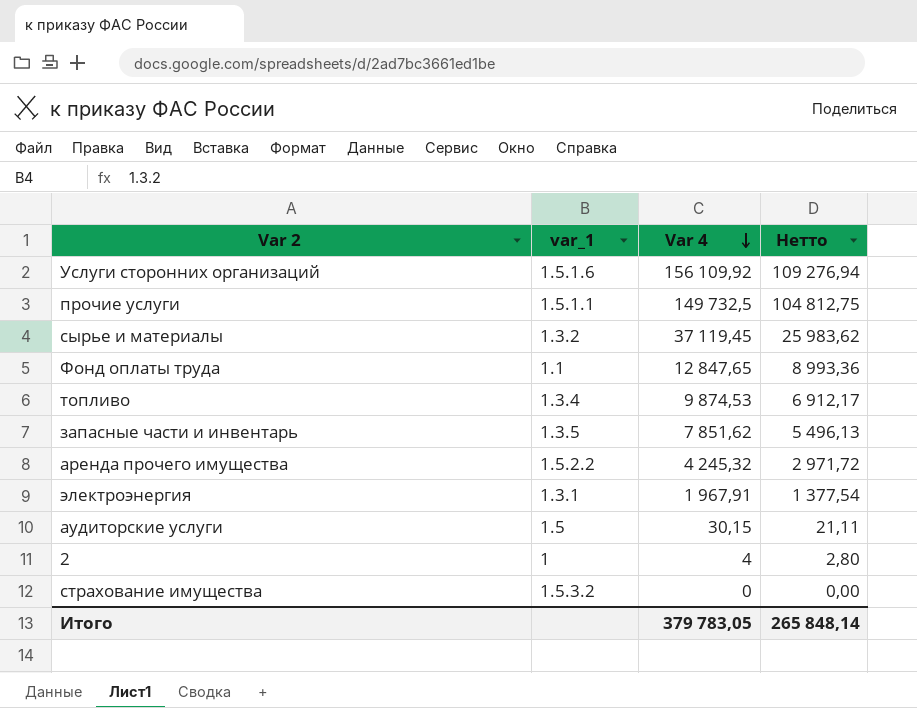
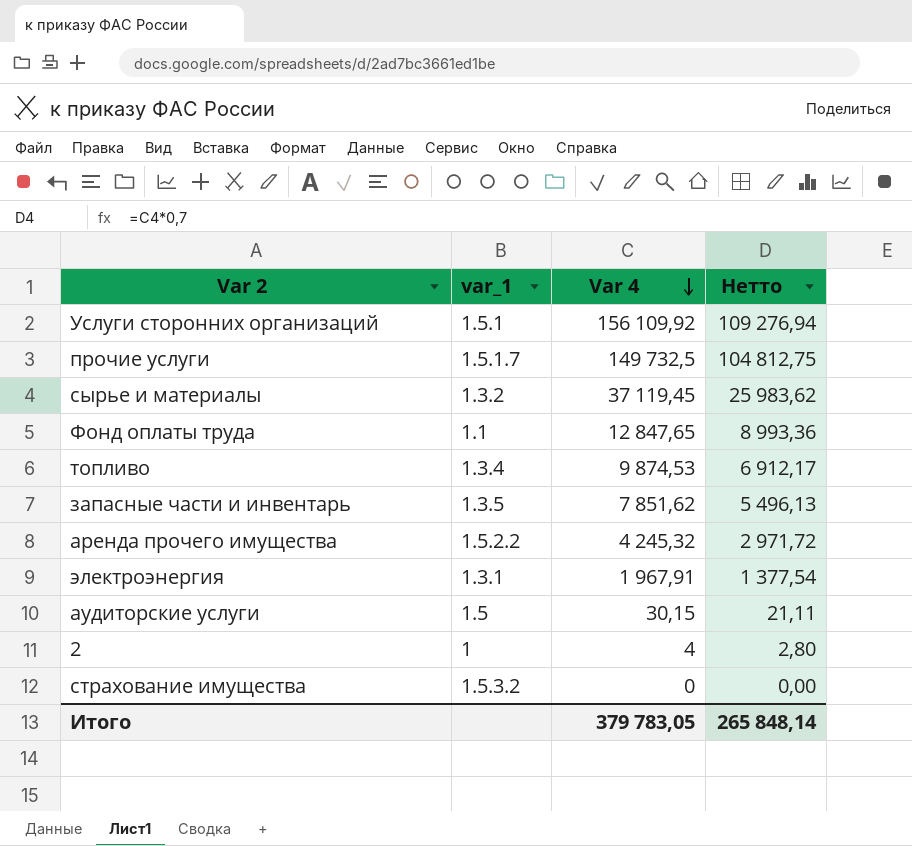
Услуги сторонних организаций | var_1: 1.5.1.6 -> 1.5.1
прочие услуги | var_1: 1.5.1.1 -> 1.5.1.7

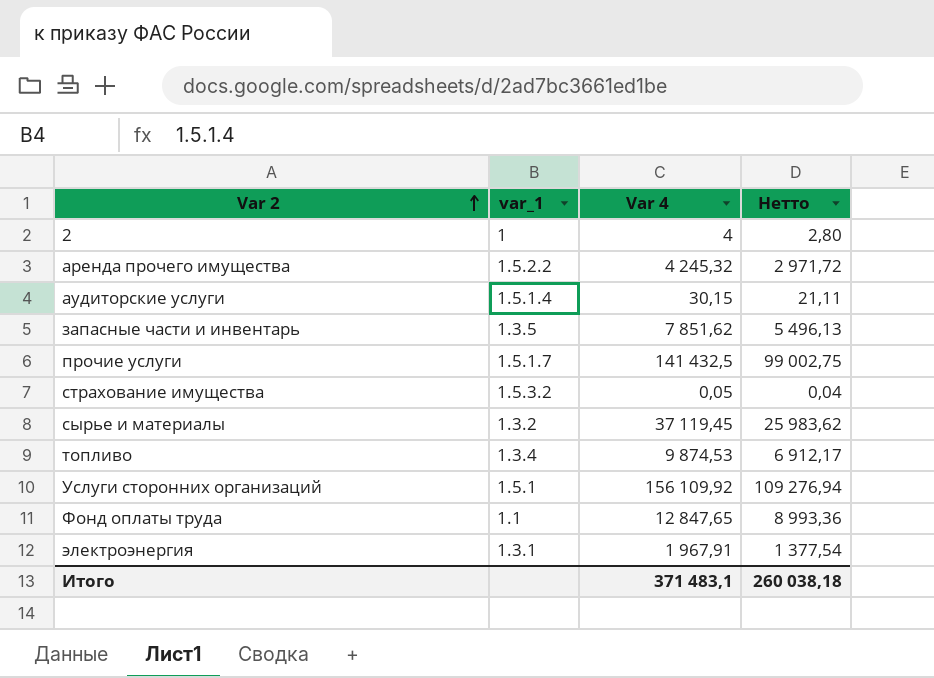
row order: Var 4 descending -> Var 2 ascending
аудиторские услуги | var_1: 1.5 -> 1.5.1.4
прочие услуги | Var 4: 149 732,5 -> 141 432,5
прочие услуги | Нетто: 104 812,75 -> 99 002,75
страхование имущества | Var 4: 0 -> 0,05
страхование имущества | Нетто: 0,00 -> 0,04
Итого | Var 4: 379 783,05 -> 371 483,1
Итого | Нетто: 265 848,14 -> 260 038,18

